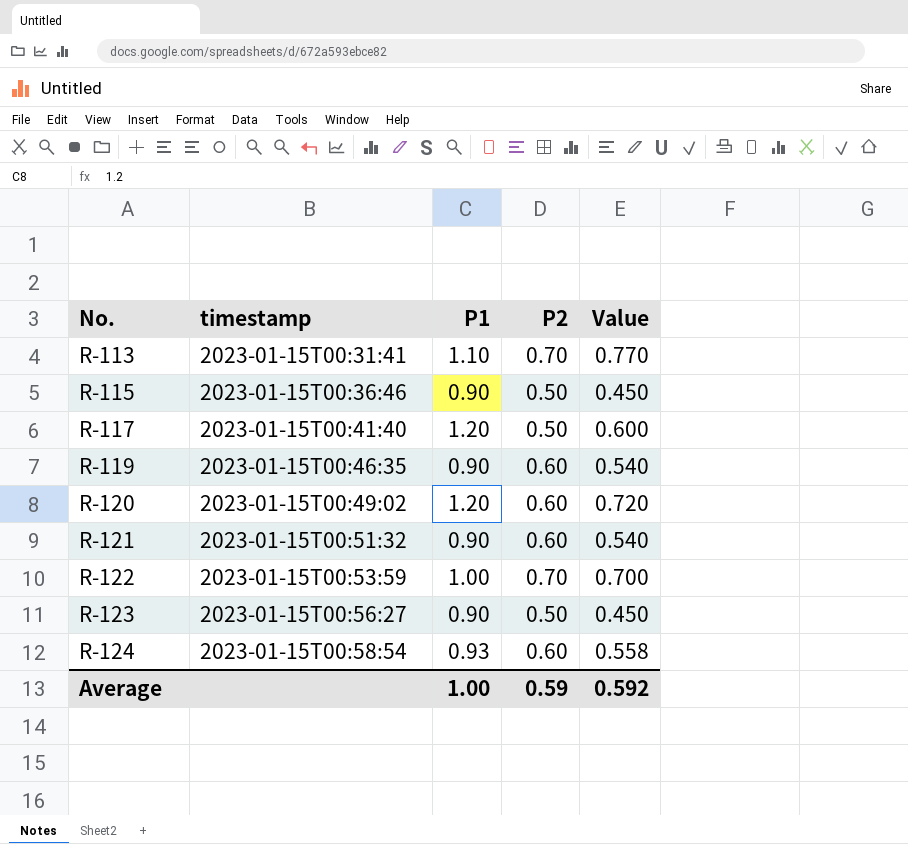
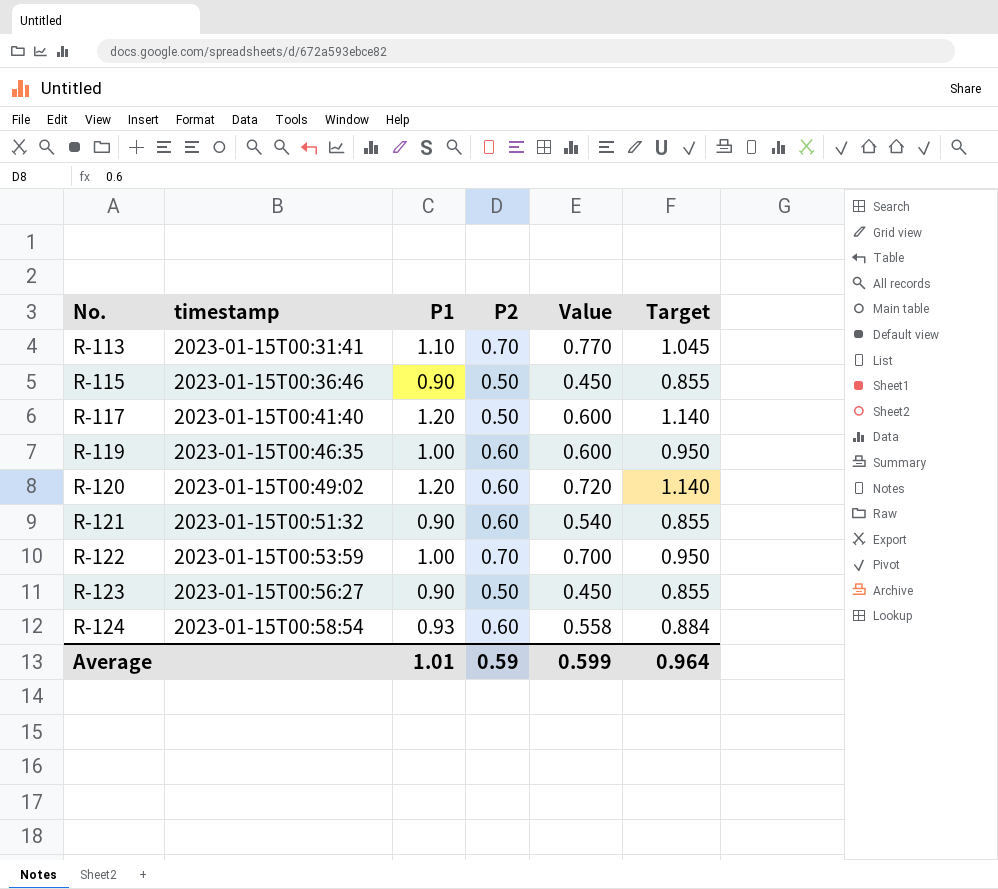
column Target | formula: none -> [P1] * 0.95
R-119 | P1: 0.90 -> 1.00
R-119 | Value: 0.540 -> 0.600
Average | P1: 1.00 -> 1.01
Average | Value: 0.592 -> 0.599

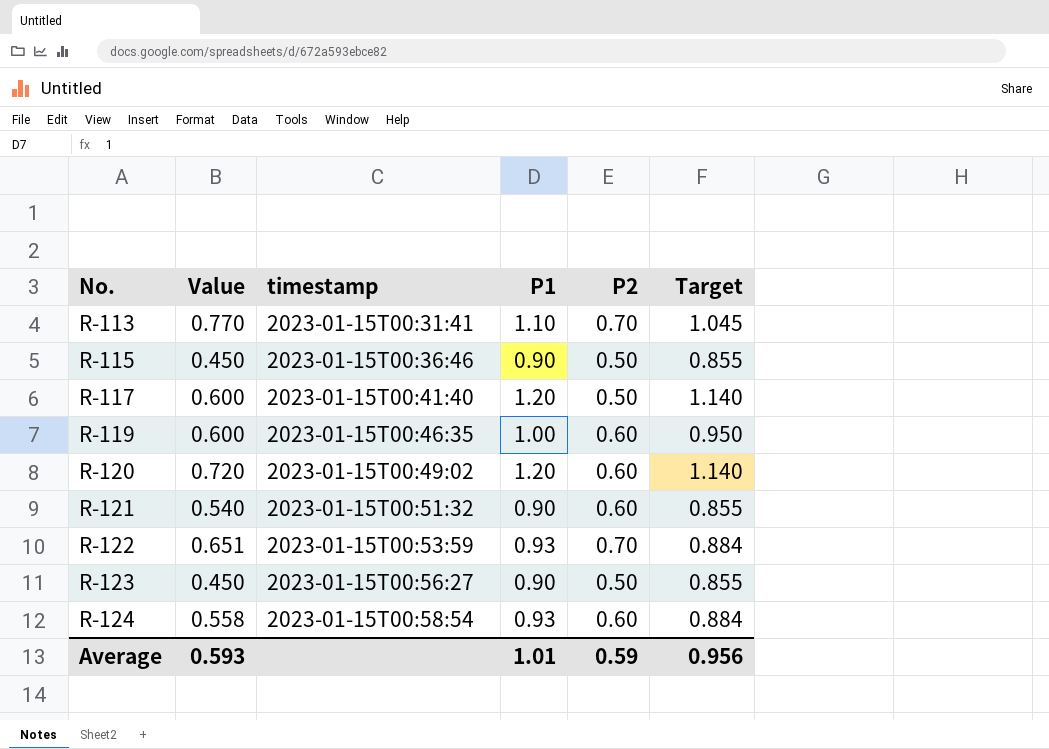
column Value | position: 5 -> 2
R-122 | Value: 0.700 -> 0.651
R-122 | P1: 1.00 -> 0.93
R-122 | Target: 0.950 -> 0.884
Average | Value: 0.599 -> 0.593
Average | Target: 0.964 -> 0.956

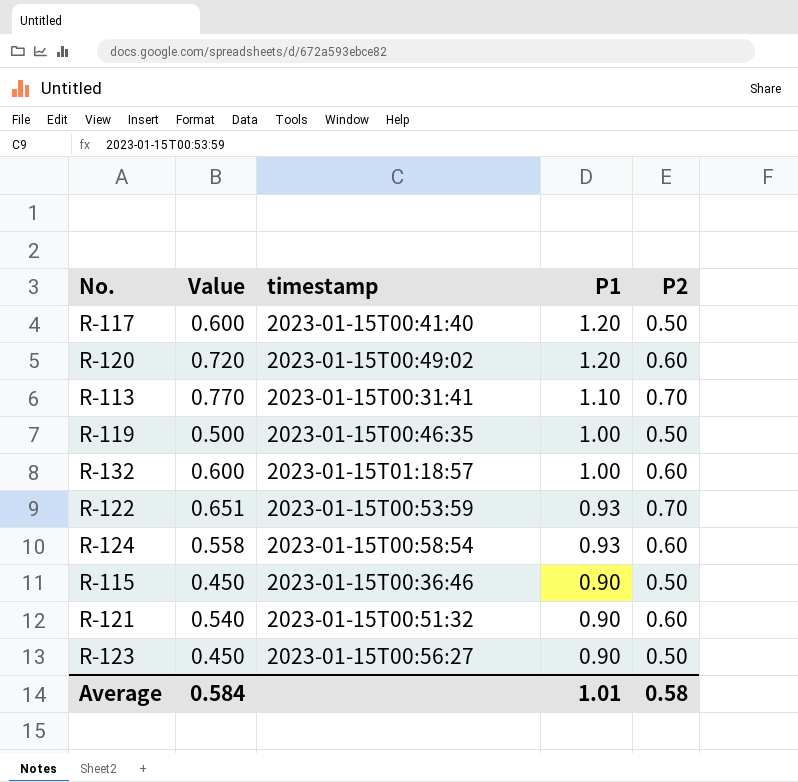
row order: No. ascending -> P1 descending
column Target | formula: [P1] * 0.95 -> none
R-119 | Value: 0.600 -> 0.500
R-119 | P2: 0.60 -> 0.50
row R-132: none -> 0.600 | 2023-01-15T01:18:57 | 1.00 | 0.60
Average | Value: 0.593 -> 0.584
Average | P2: 0.59 -> 0.58

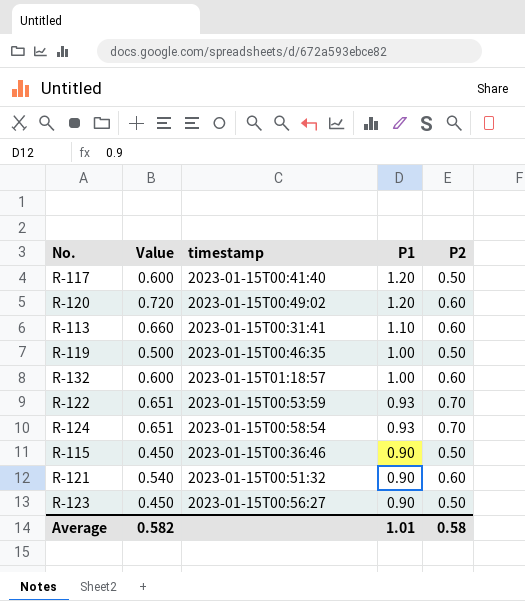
R-113 | Value: 0.770 -> 0.660
R-113 | P2: 0.70 -> 0.60
R-124 | Value: 0.558 -> 0.651
R-124 | P2: 0.60 -> 0.70
Average | Value: 0.584 -> 0.582

